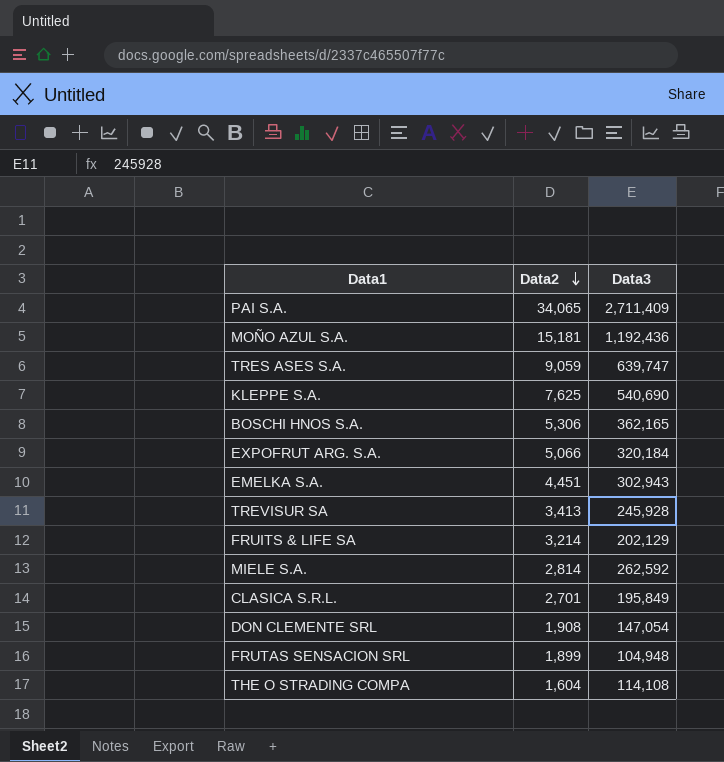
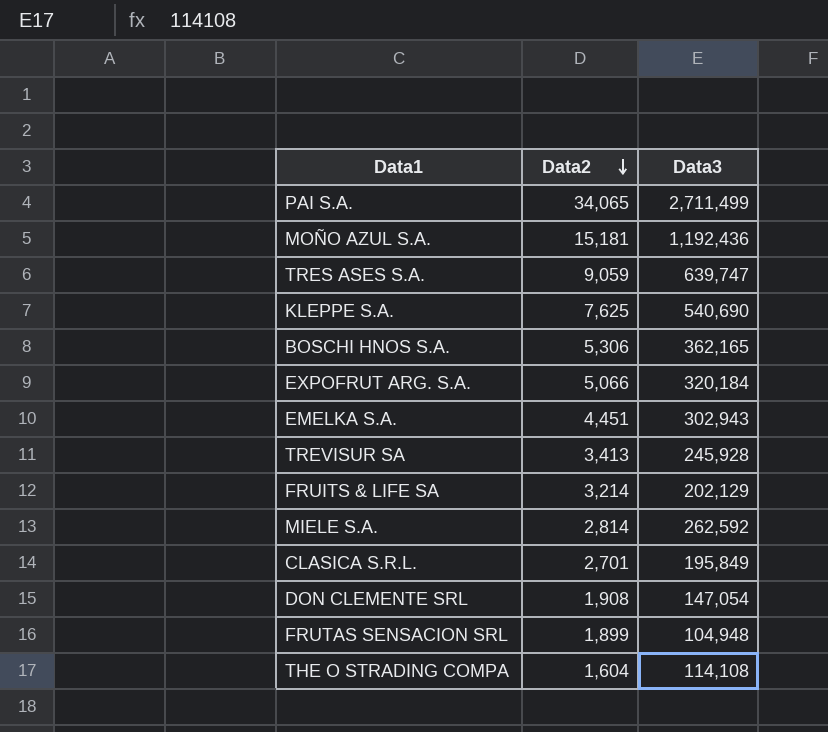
PAI S.A. | Data3: 2,711,409 -> 2,711,499

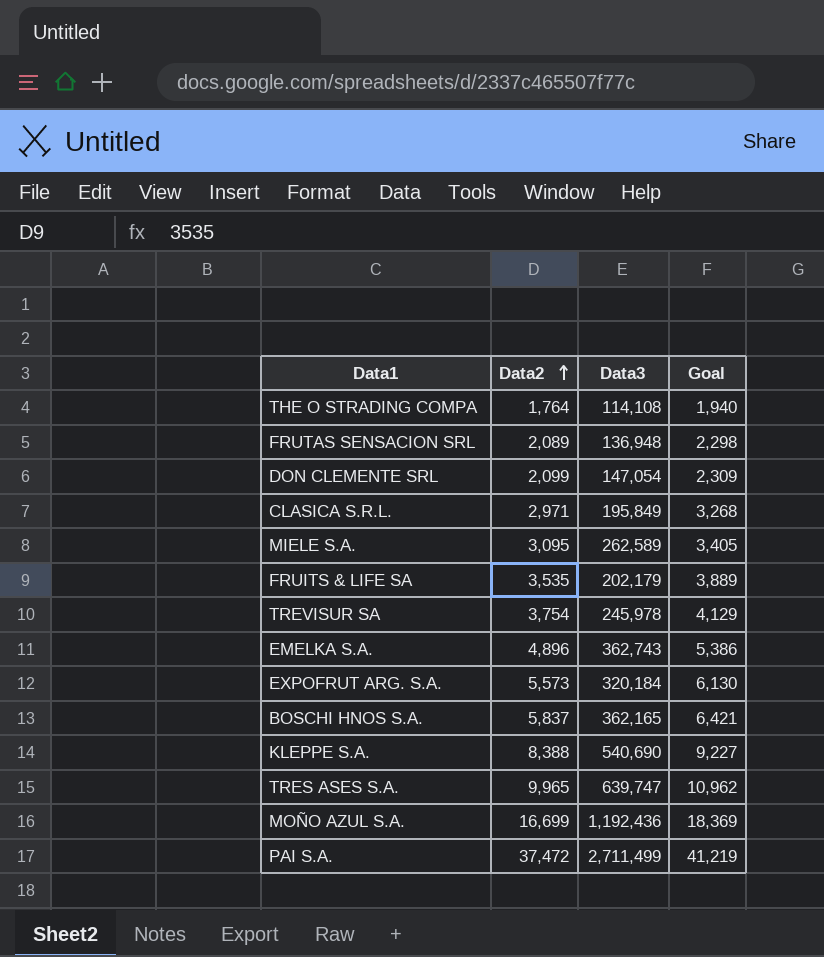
row order: Data2 descending -> Data2 ascending
column Goal | formula: none -> [Data2] * 1.1
THE O STRADING COMPA | Data2: 1,604 -> 1,764
FRUTAS SENSACION SRL | Data2: 1,899 -> 2,089
FRUTAS SENSACION SRL | Data3: 104,948 -> 136,948
DON CLEMENTE SRL | Data2: 1,908 -> 2,099
CLASICA S.R.L. | Data2: 2,701 -> 2,971
MIELE S.A. | Data2: 2,814 -> 3,095
MIELE S.A. | Data3: 262,592 -> 262,589
FRUITS & LIFE SA | Data2: 3,214 -> 3,535
FRUITS & LIFE SA | Data3: 202,129 -> 202,179
TREVISUR SA | Data2: 3,413 -> 3,754
TREVISUR SA | Data3: 245,928 -> 245,978
EMELKA S.A. | Data2: 4,451 -> 4,896
EMELKA S.A. | Data3: 302,943 -> 362,743
EXPOFRUT ARG. S.A. | Data2: 5,066 -> 5,573
BOSCHI HNOS S.A. | Data2: 5,306 -> 5,837
KLEPPE S.A. | Data2: 7,625 -> 8,388
TRES ASES S.A. | Data2: 9,059 -> 9,965
MOÑO AZUL S.A. | Data2: 15,181 -> 16,699
PAI S.A. | Data2: 34,065 -> 37,472

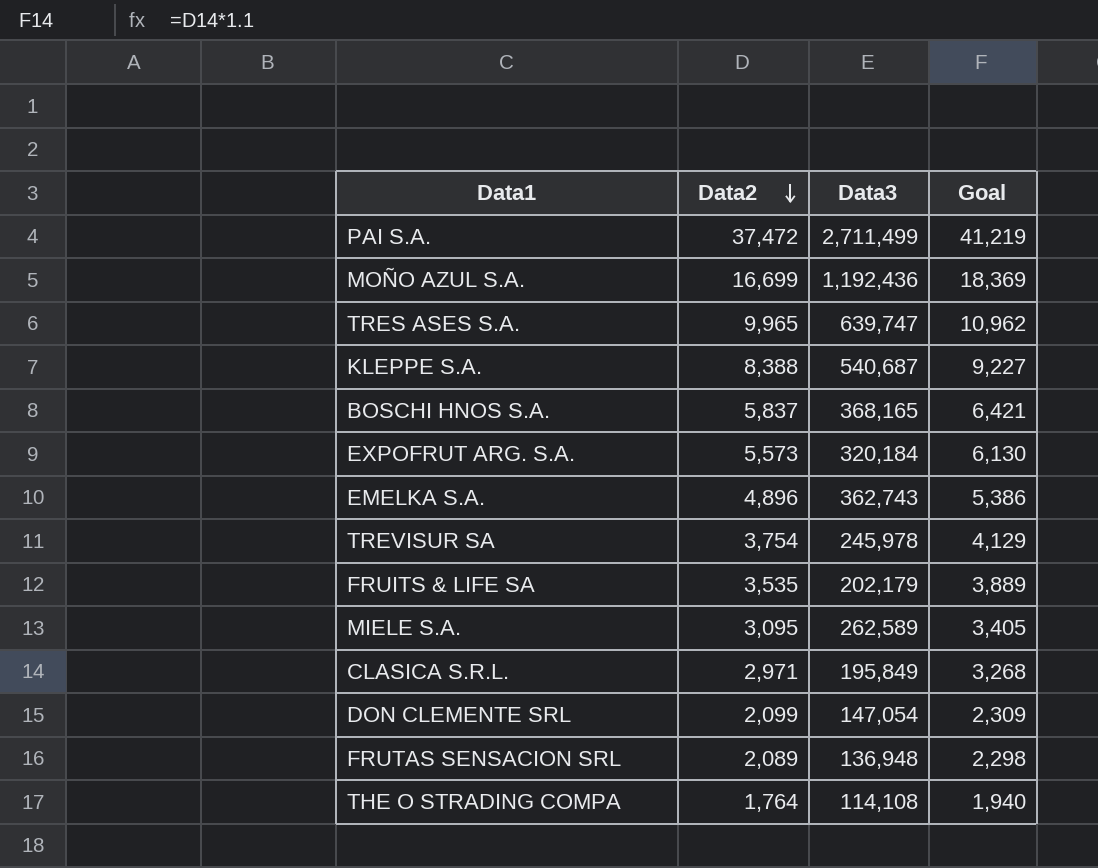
row order: Data2 ascending -> Data2 descending
KLEPPE S.A. | Data3: 540,690 -> 540,687
BOSCHI HNOS S.A. | Data3: 362,165 -> 368,165

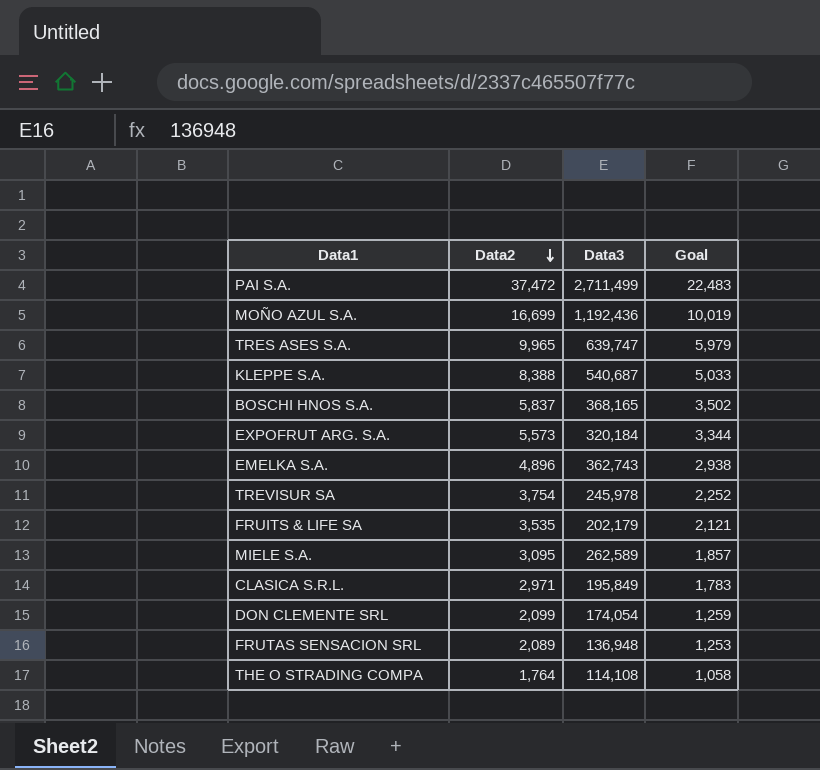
column Goal | formula: [Data2] * 1.1 -> [Data2] * 0.6
DON CLEMENTE SRL | Data3: 147,054 -> 174,054

